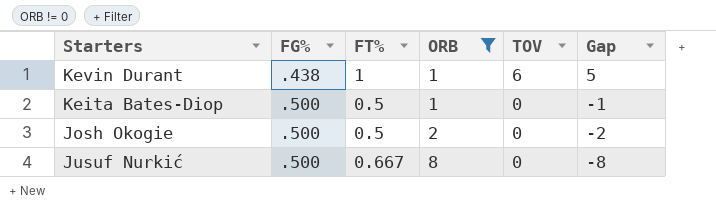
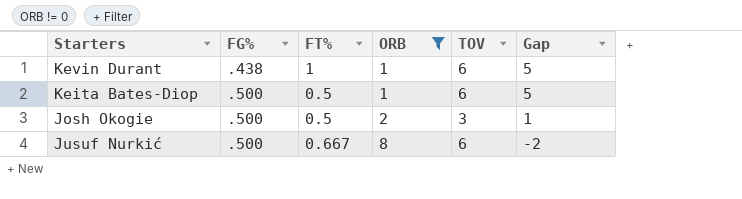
Keita Bates-Diop | TOV: 0 -> 6
Keita Bates-Diop | Gap: -1 -> 5
Josh Okogie | TOV: 0 -> 3
Josh Okogie | Gap: -2 -> 1
Jusuf Nurkić | TOV: 0 -> 6
Jusuf Nurkić | Gap: -8 -> -2

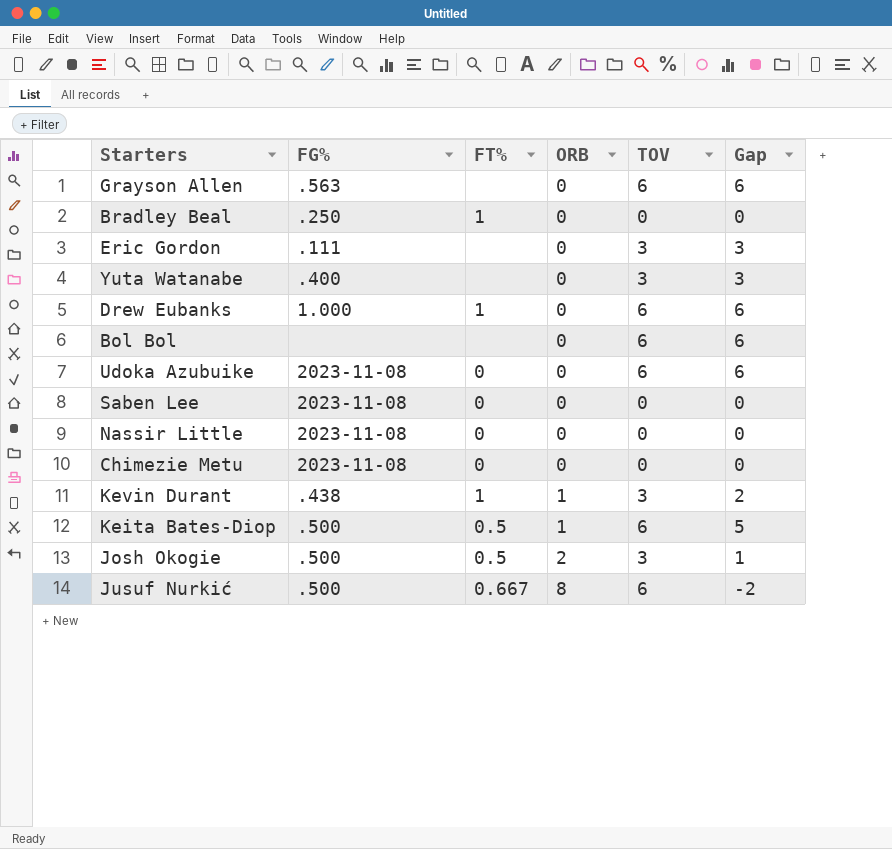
filter: ORB != 0 -> none
Kevin Durant | TOV: 6 -> 3
Kevin Durant | Gap: 5 -> 2

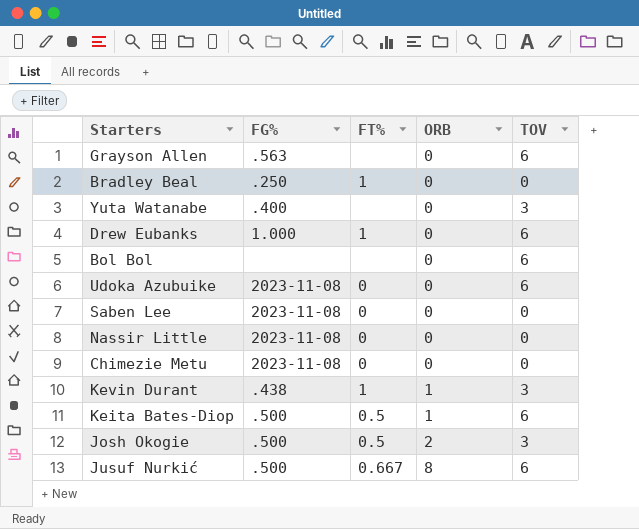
column Gap | formula: [TOV] - [ORB] -> none
row Eric Gordon: .111 | none | 0 | 3 | 3 -> none

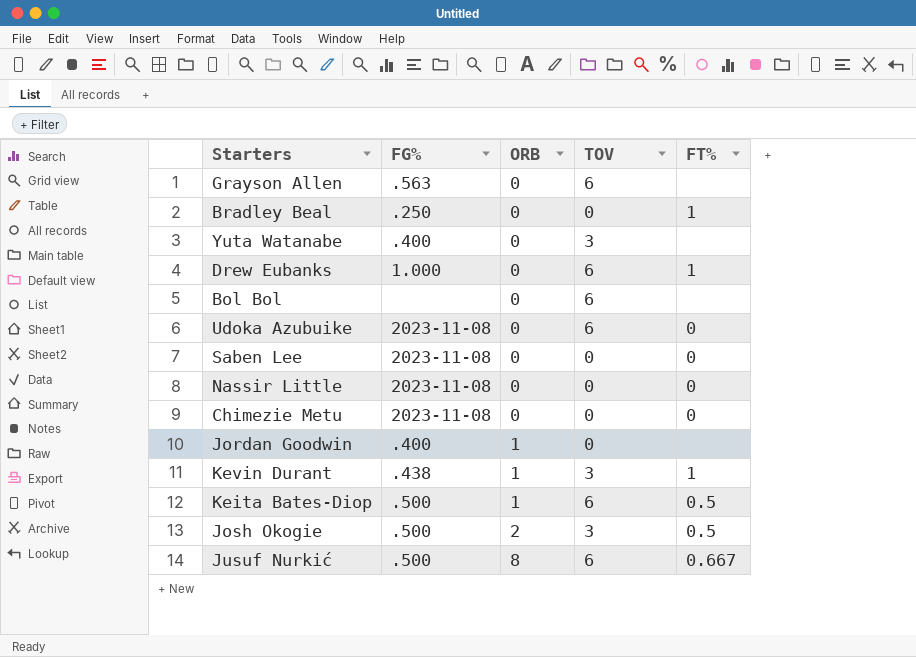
column FT% | position: 3 -> 5
row Jordan Goodwin: none -> .400 | 1 | 0 | none

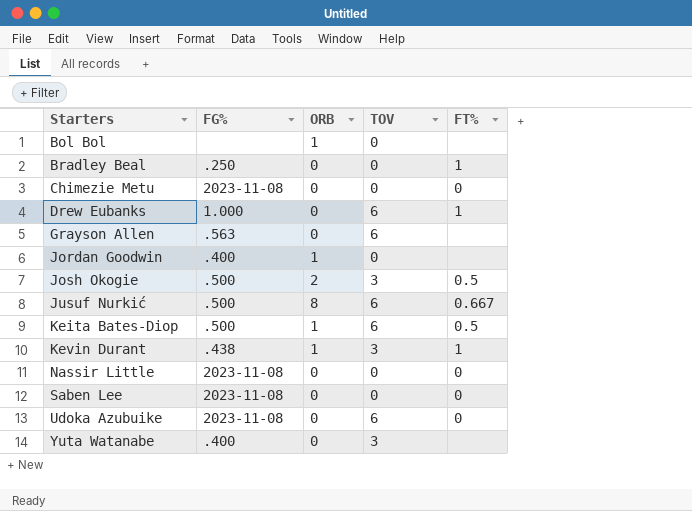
row order: ORB ascending -> Starters ascending
Bol Bol | ORB: 0 -> 1
Bol Bol | TOV: 6 -> 0

